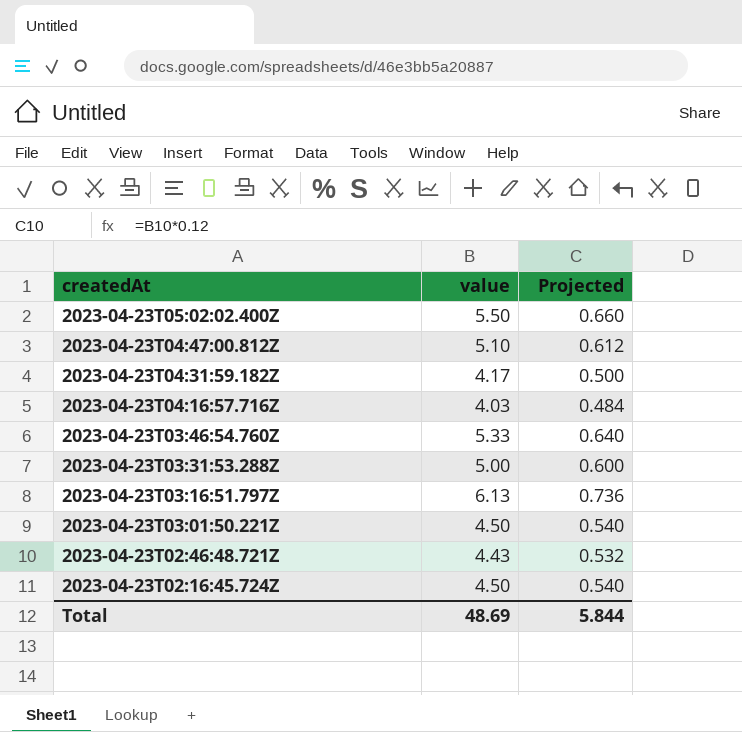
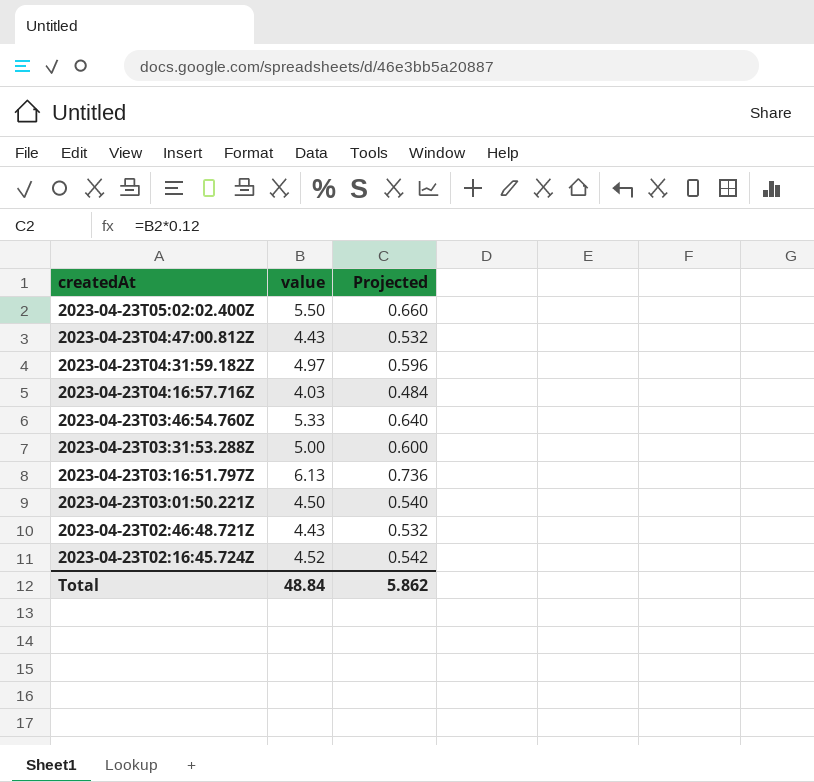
2023-04-23T04:47:00.812Z | value: 5.10 -> 4.43
2023-04-23T04:47:00.812Z | Projected: 0.612 -> 0.532
2023-04-23T04:31:59.182Z | value: 4.17 -> 4.97
2023-04-23T04:31:59.182Z | Projected: 0.500 -> 0.596
2023-04-23T02:16:45.724Z | value: 4.50 -> 4.52
2023-04-23T02:16:45.724Z | Projected: 0.540 -> 0.542
Total | value: 48.69 -> 48.84
Total | Projected: 5.844 -> 5.862

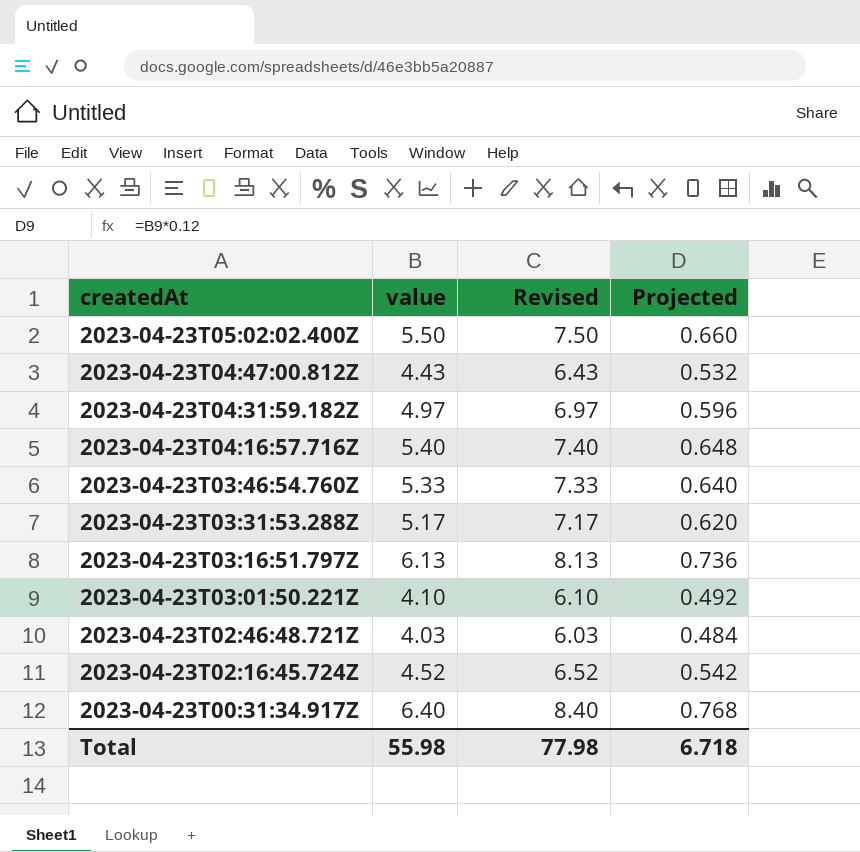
column Revised | formula: none -> [value] + 2
2023-04-23T04:16:57.716Z | value: 4.03 -> 5.40
2023-04-23T04:16:57.716Z | Projected: 0.484 -> 0.648
2023-04-23T03:31:53.288Z | value: 5.00 -> 5.17
2023-04-23T03:31:53.288Z | Projected: 0.600 -> 0.620
2023-04-23T03:01:50.221Z | value: 4.50 -> 4.10
2023-04-23T03:01:50.221Z | Projected: 0.540 -> 0.492
2023-04-23T02:46:48.721Z | value: 4.43 -> 4.03
2023-04-23T02:46:48.721Z | Projected: 0.532 -> 0.484
row 2023-04-23T00:31:34.917Z: none -> 6.40 | 8.40 | 0.768
Total | value: 48.84 -> 55.98
Total | Projected: 5.862 -> 6.718

